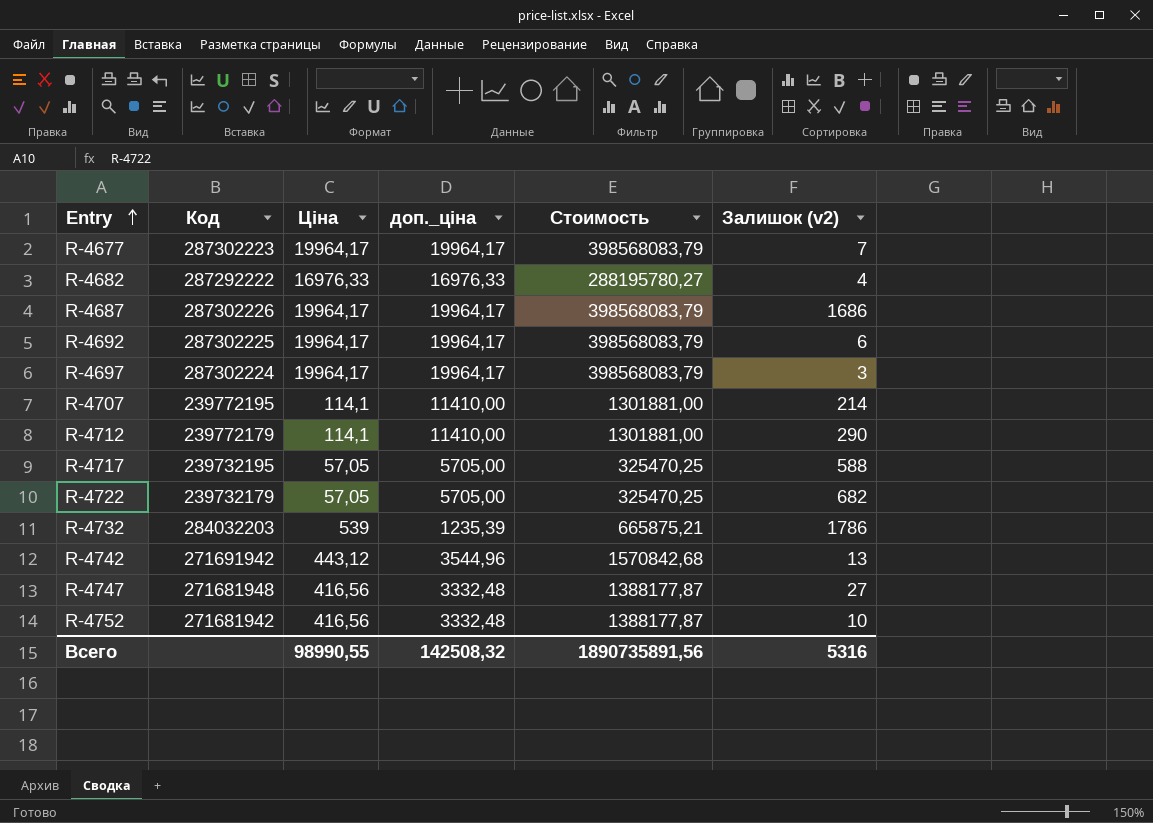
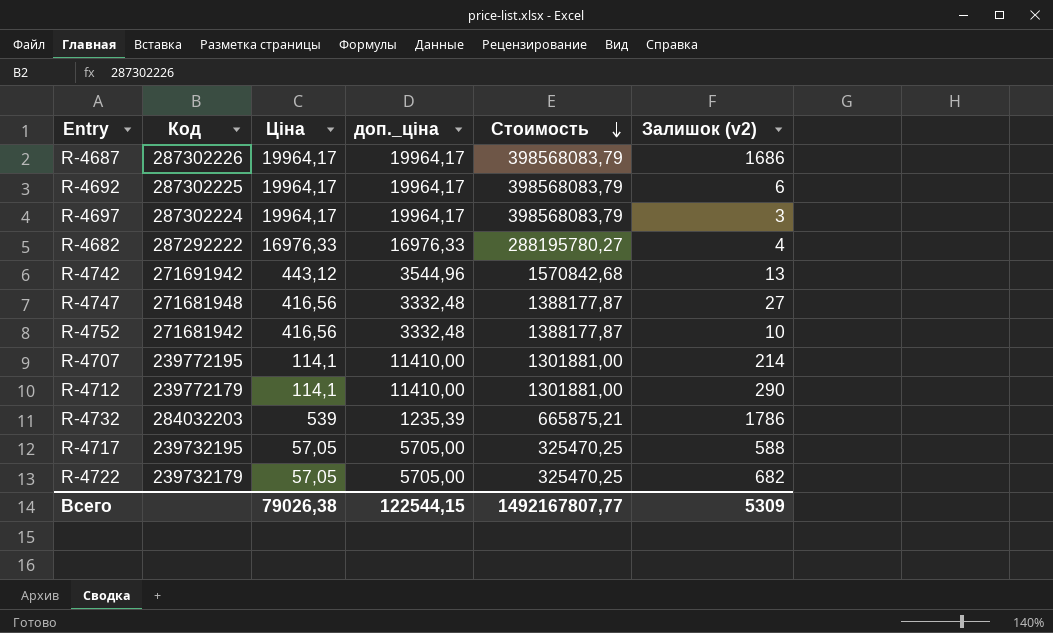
row order: Entry ascending -> Стоимость descending
row R-4677: 287302223 | 19964,17 | 19964,17 | 398568083,79 | 7 -> none
Всего | Ціна: 98990,55 -> 79026,38
Всего | доп._ціна: 142508,32 -> 122544,15
Всего | Стоимость: 1890735891,56 -> 1492167807,77
Всего | Залишок (v2): 5316 -> 5309

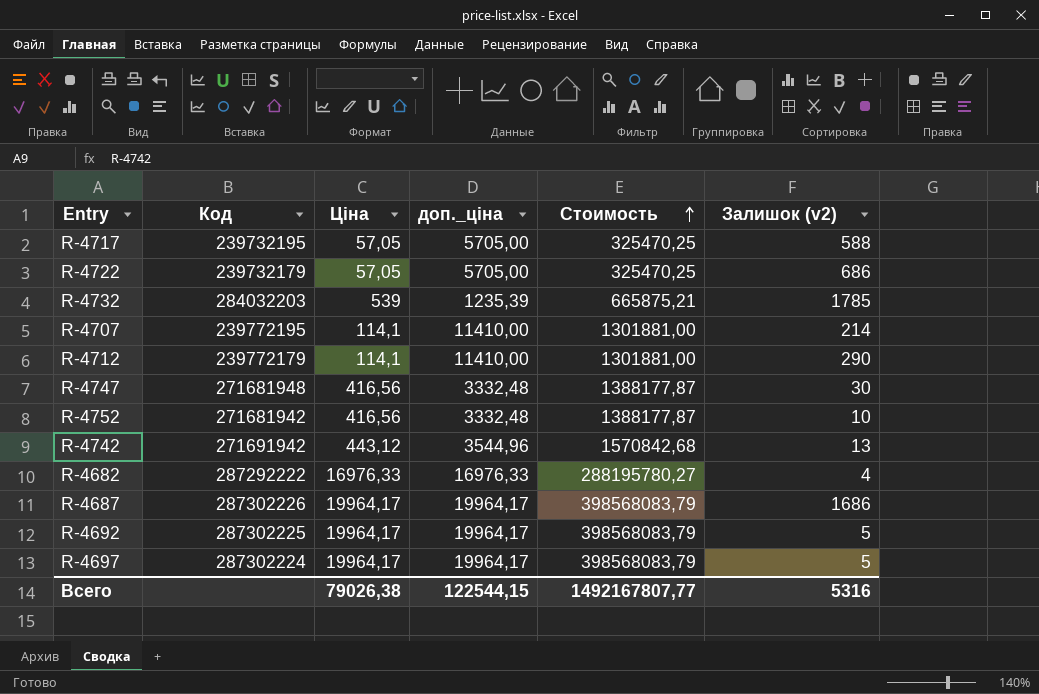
row order: Стоимость descending -> Стоимость ascending
R-4722 | Залишок (v2): 682 -> 686
R-4732 | Залишок (v2): 1786 -> 1785
R-4747 | Залишок (v2): 27 -> 30
R-4692 | Залишок (v2): 6 -> 5
R-4697 | Залишок (v2): 3 -> 5
Всего | Залишок (v2): 5309 -> 5316

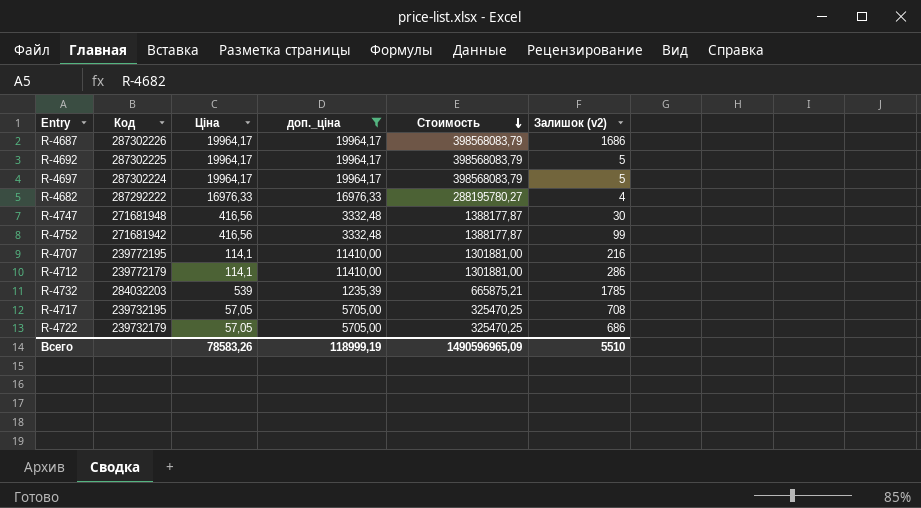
filter: none -> доп._ціна != 3544,96
row order: Стоимость ascending -> Стоимость descending
R-4752 | Залишок (v2): 10 -> 99
R-4707 | Залишок (v2): 214 -> 216
R-4712 | Залишок (v2): 290 -> 286
R-4717 | Залишок (v2): 588 -> 708
Всего | Ціна: 79026,38 -> 78583,26
Всего | доп._ціна: 122544,15 -> 118999,19
Всего | Стоимость: 1492167807,77 -> 1490596965,09
Всего | Залишок (v2): 5316 -> 5510

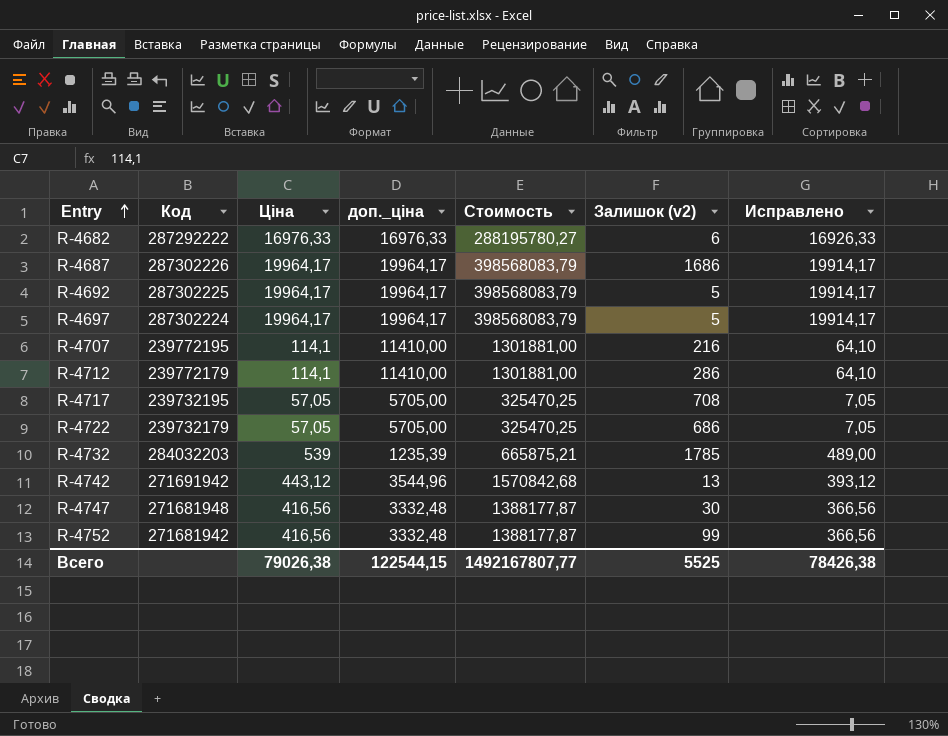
filter: доп._ціна != 3544,96 -> none
row order: Стоимость descending -> Entry ascending
column Исправлено | formula: none -> [Ціна] - 50
R-4682 | Залишок (v2): 4 -> 6
Всего | Ціна: 78583,26 -> 79026,38
Всего | доп._ціна: 118999,19 -> 122544,15
Всего | Стоимость: 1490596965,09 -> 1492167807,77
Всего | Залишок (v2): 5510 -> 5525

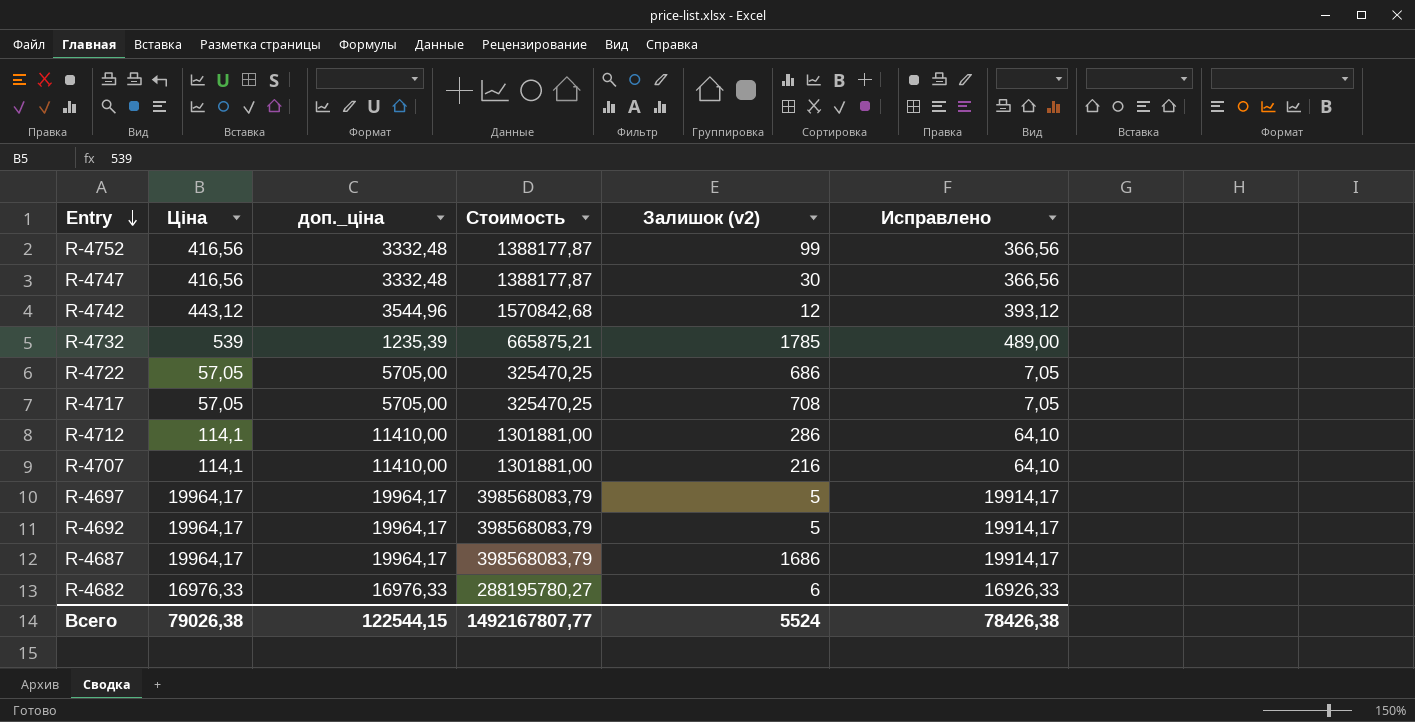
row order: Entry ascending -> Entry descending
column Код | position: 2 -> none
R-4742 | Залишок (v2): 13 -> 12
Всего | Залишок (v2): 5525 -> 5524

